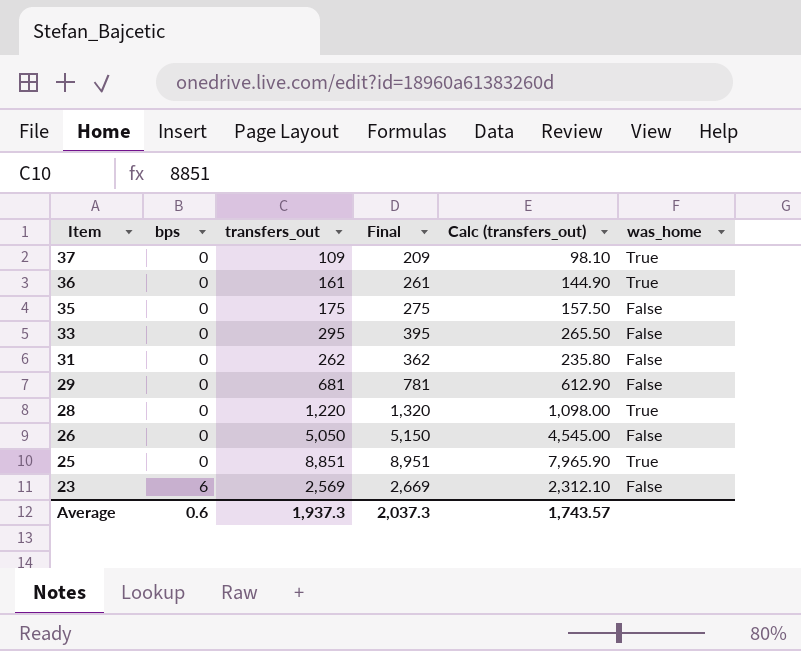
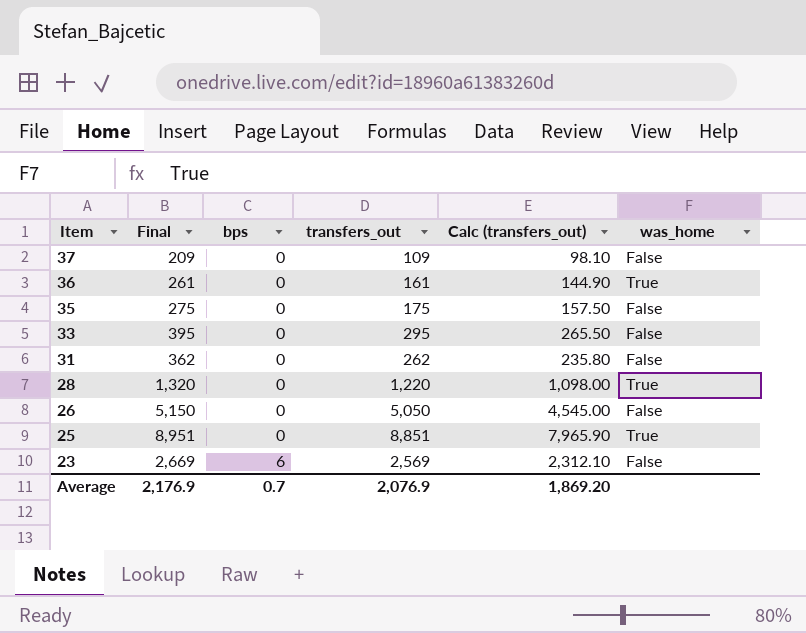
column Final | position: 4 -> 2
row 29: 0 | 681 | 781 | 612.90 | False -> none
37 | was_home: True -> False
Average | Final: 2,037.3 -> 2,176.9
Average | bps: 0.6 -> 0.7
Average | transfers_out: 1,937.3 -> 2,076.9
Average | Calc (transfers_out): 1,743.57 -> 1,869.20

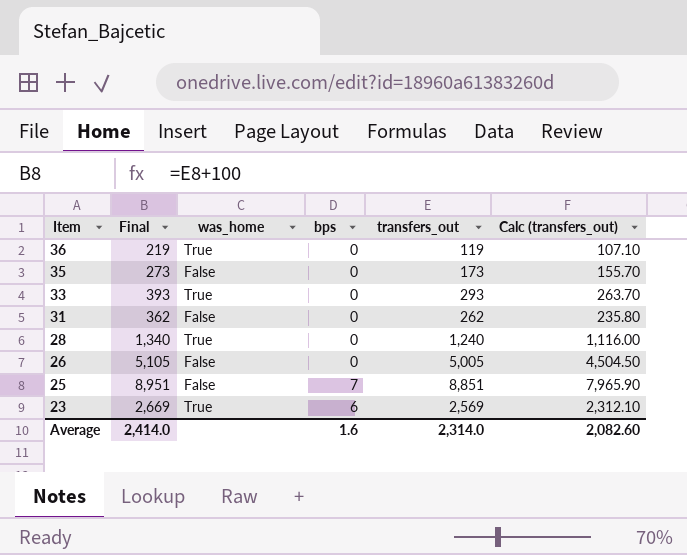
column was_home | position: 6 -> 3
row 37: 209 | 0 | 109 | 98.10 | False -> none
36 | Final: 261 -> 219
36 | transfers_out: 161 -> 119
36 | Calc (transfers_out): 144.90 -> 107.10
35 | Final: 275 -> 273
35 | transfers_out: 175 -> 173
35 | Calc (transfers_out): 157.50 -> 155.70
33 | Final: 395 -> 393
33 | was_home: False -> True
33 | transfers_out: 295 -> 293
33 | Calc (transfers_out): 265.50 -> 263.70
28 | Final: 1,320 -> 1,340
28 | transfers_out: 1,220 -> 1,240
28 | Calc (transfers_out): 1,098.00 -> 1,116.00
26 | Final: 5,150 -> 5,105
26 | transfers_out: 5,050 -> 5,005
26 | Calc (transfers_out): 4,545.00 -> 4,504.50
25 | was_home: True -> False
25 | bps: 0 -> 7
23 | was_home: False -> True
Average | Final: 2,176.9 -> 2,414.0
Average | bps: 0.7 -> 1.6
Average | transfers_out: 2,076.9 -> 2,314.0
Average | Calc (transfers_out): 1,869.20 -> 2,082.60

